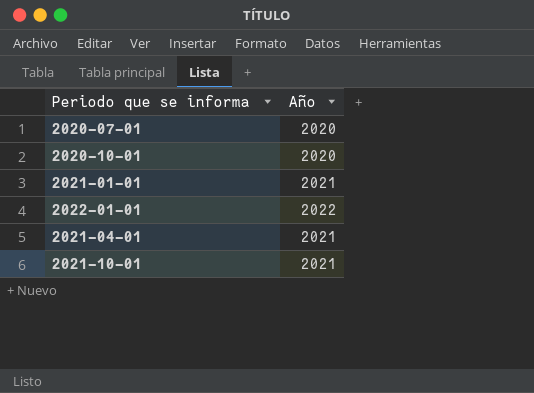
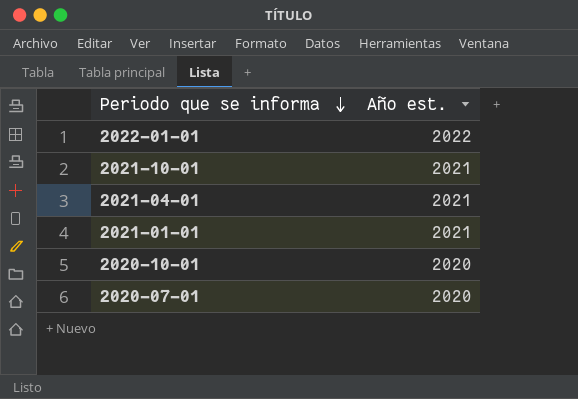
row order: none -> Periodo que se informa descending
column name: Año -> Año est.

